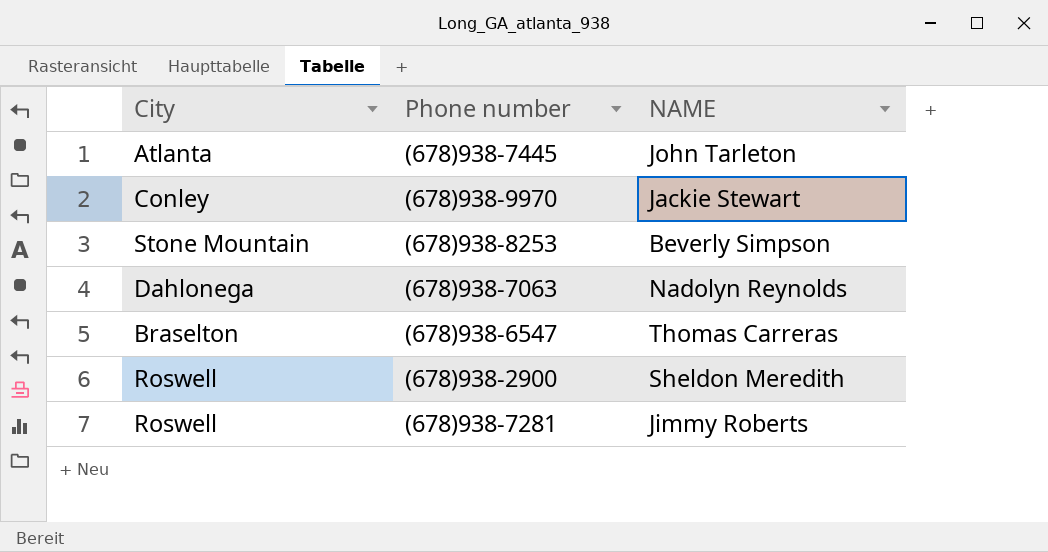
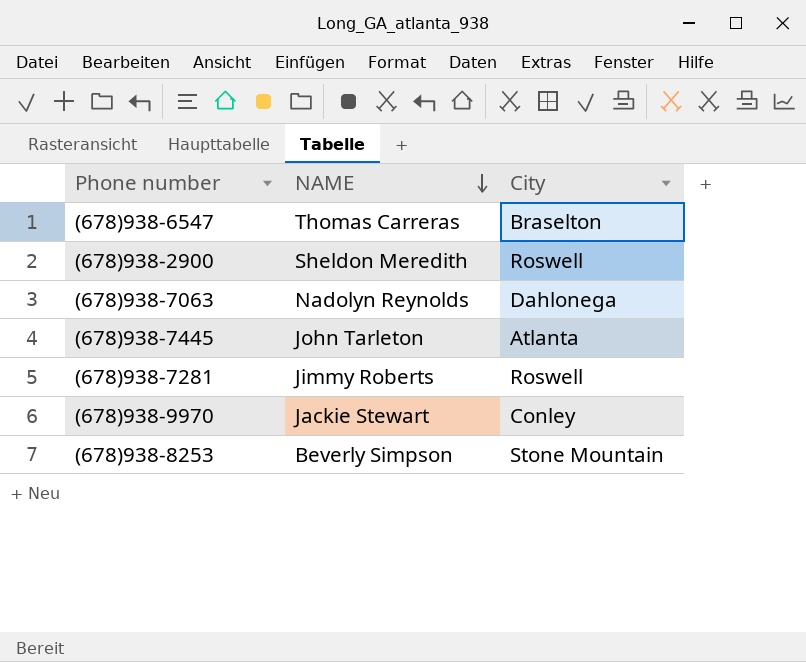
row order: none -> NAME descending
column City | position: 1 -> 3

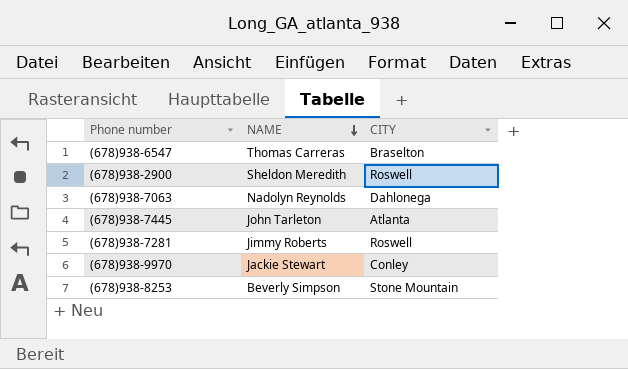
column name: City -> CITY

